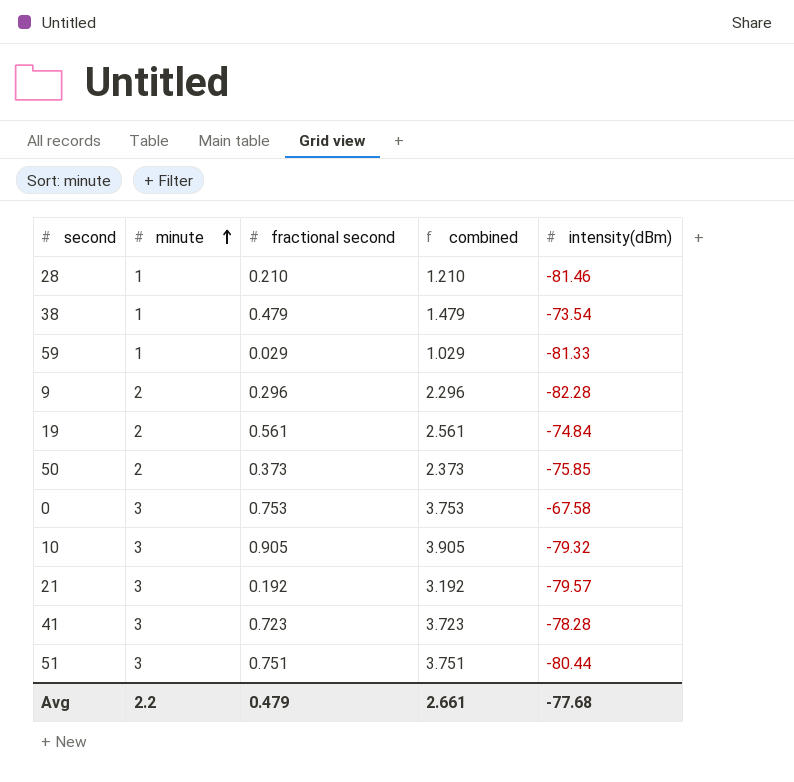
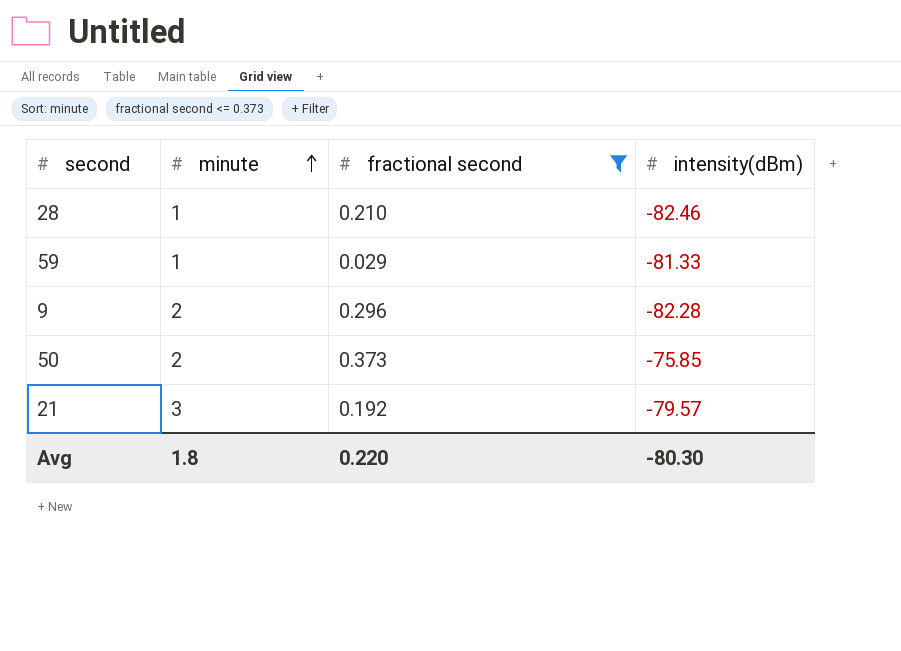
filter: none -> fractional second <= 0.373
column combined | formula: [minute] + [fractional second] -> none
28 | intensity(dBm): -81.46 -> -82.46
Avg | minute: 2.2 -> 1.8
Avg | fractional second: 0.479 -> 0.220
Avg | intensity(dBm): -77.68 -> -80.30

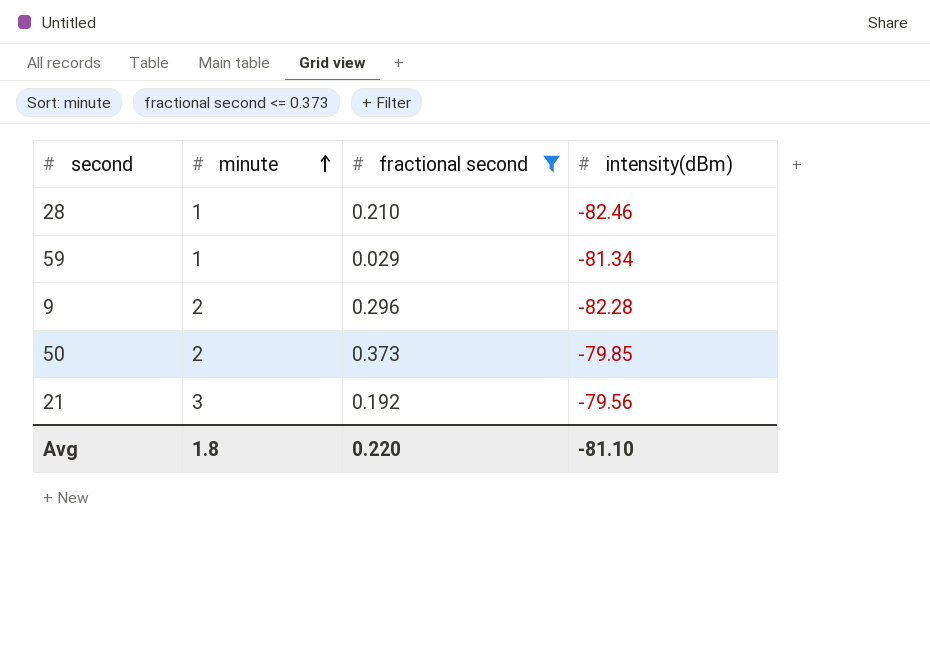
59 | intensity(dBm): -81.33 -> -81.34
50 | intensity(dBm): -75.85 -> -79.85
21 | intensity(dBm): -79.57 -> -79.56
Avg | intensity(dBm): -80.30 -> -81.10

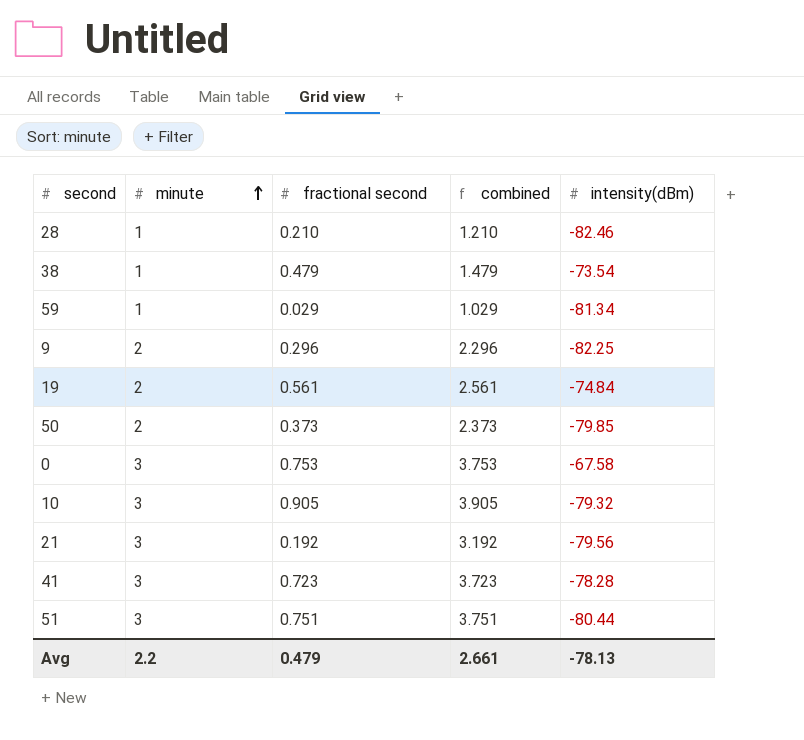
filter: fractional second <= 0.373 -> none
column combined | formula: none -> [minute] + [fractional second]
9 | intensity(dBm): -82.28 -> -82.25
Avg | minute: 1.8 -> 2.2
Avg | fractional second: 0.220 -> 0.479
Avg | intensity(dBm): -81.10 -> -78.13

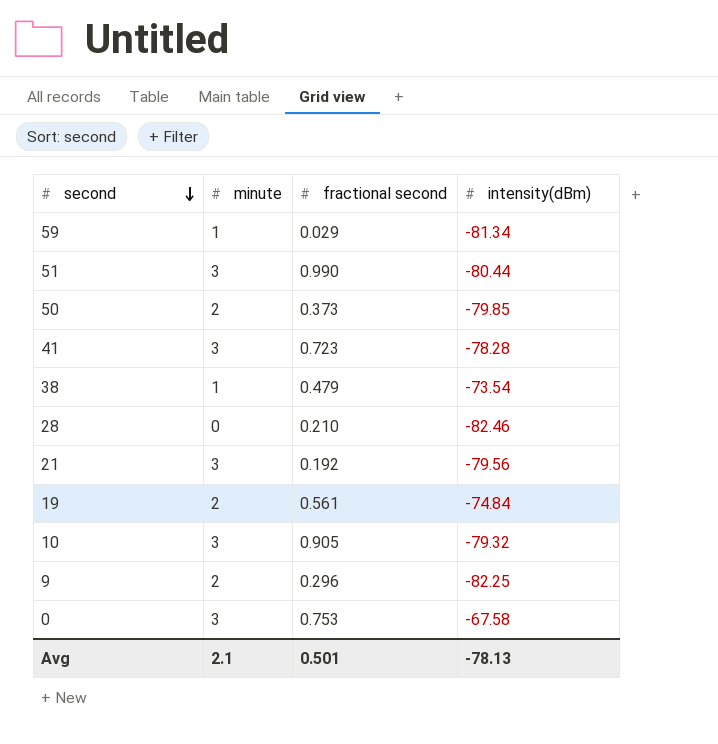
row order: minute ascending -> second descending
column combined | formula: [minute] + [fractional second] -> none
51 | fractional second: 0.751 -> 0.990
28 | minute: 1 -> 0
Avg | minute: 2.2 -> 2.1
Avg | fractional second: 0.479 -> 0.501

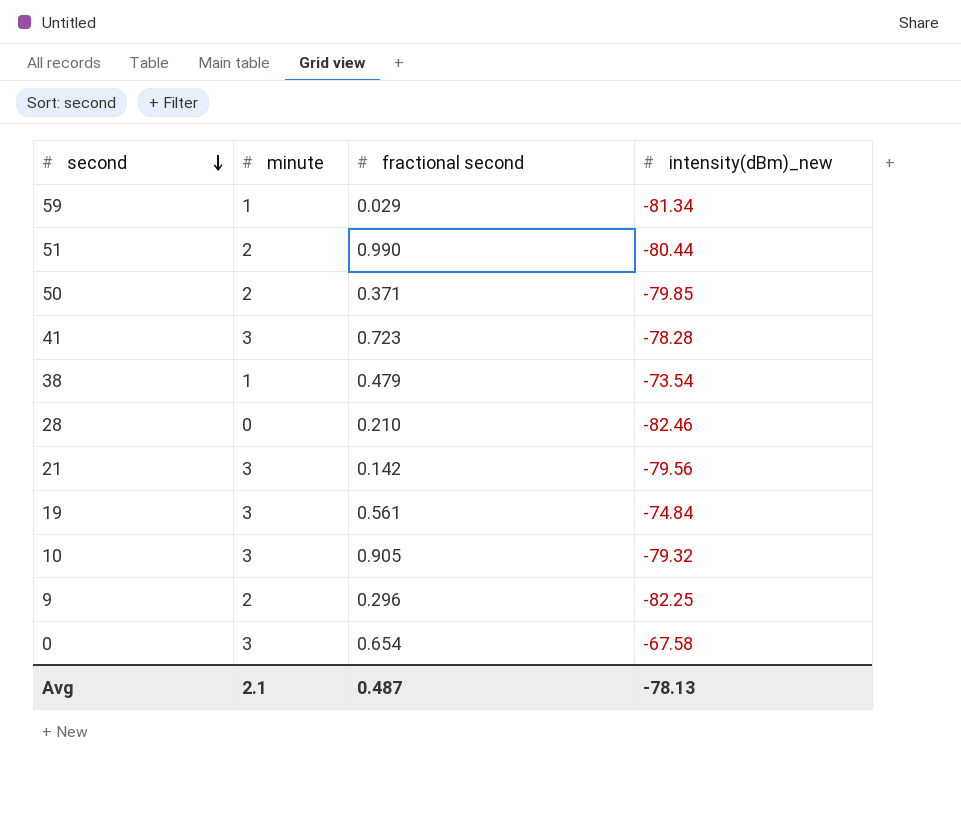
column name: intensity(dBm) -> intensity(dBm)_new
51 | minute: 3 -> 2
50 | fractional second: 0.373 -> 0.371
21 | fractional second: 0.192 -> 0.142
19 | minute: 2 -> 3
0 | fractional second: 0.753 -> 0.654
Avg | fractional second: 0.501 -> 0.487

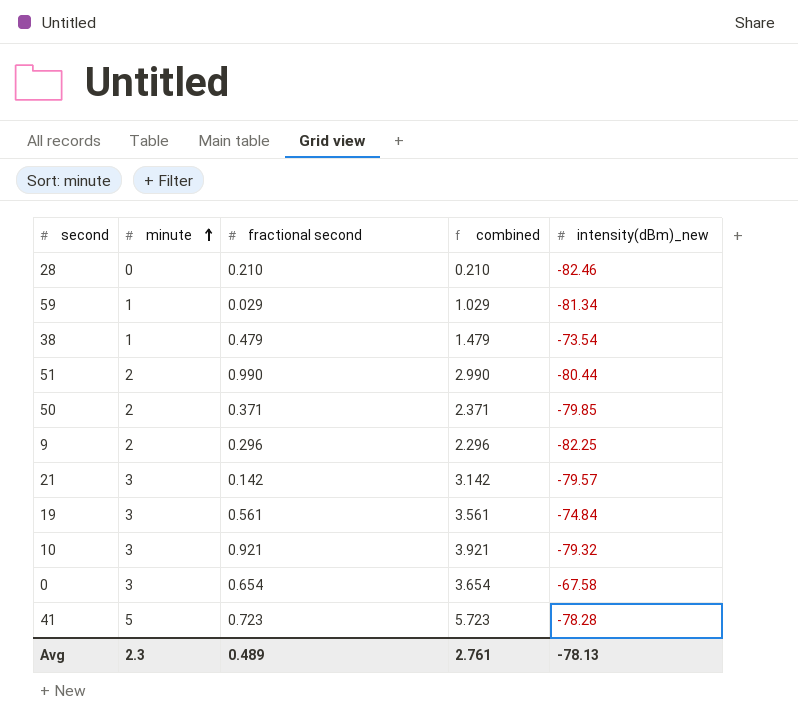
row order: second descending -> minute ascending
column combined | formula: none -> [minute] + [fractional second]
21 | intensity(dBm)_new: -79.56 -> -79.57
10 | fractional second: 0.905 -> 0.921
41 | minute: 3 -> 5
Avg | minute: 2.1 -> 2.3
Avg | fractional second: 0.487 -> 0.489

